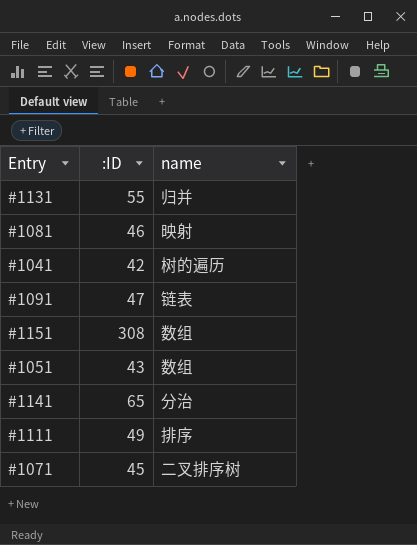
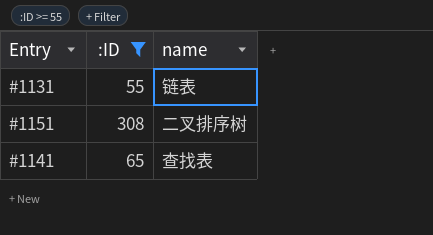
filter: none -> :ID >= 55
#1131 | name: 归并 -> 链表
#1151 | name: 数组 -> 二叉排序树
#1141 | name: 分治 -> 查找表

